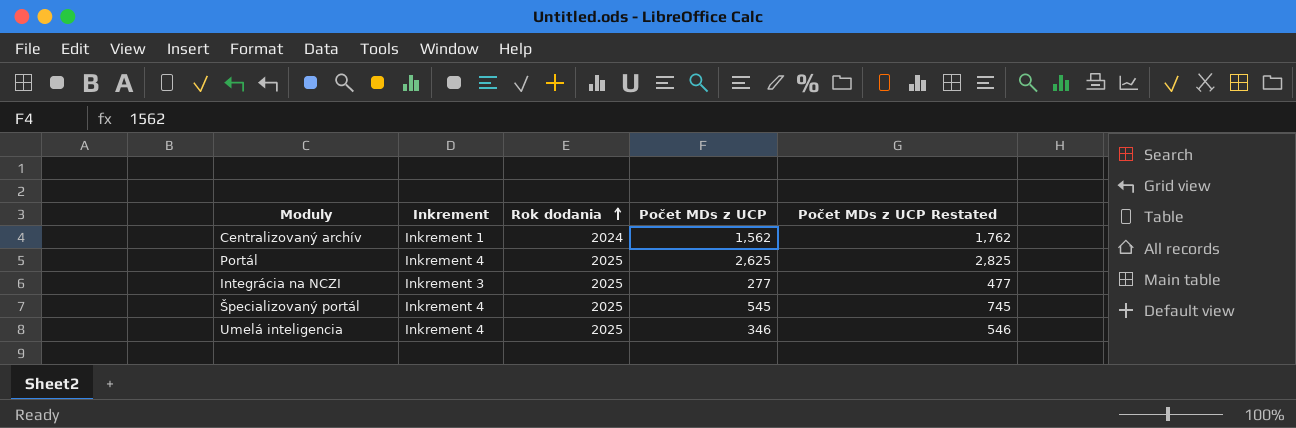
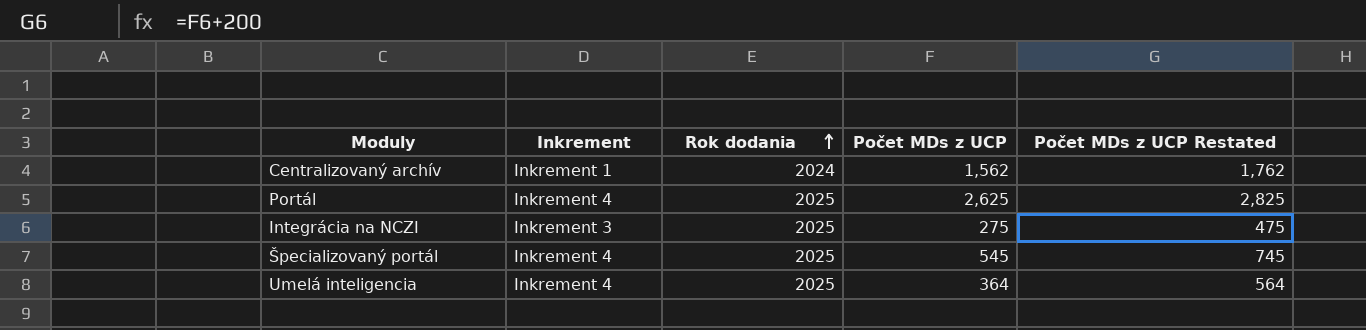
Integrácia na NCZI | Počet MDs z UCP: 277 -> 275
Integrácia na NCZI | Počet MDs z UCP Restated: 477 -> 475
Umelá inteligencia | Počet MDs z UCP: 346 -> 364
Umelá inteligencia | Počet MDs z UCP Restated: 546 -> 564

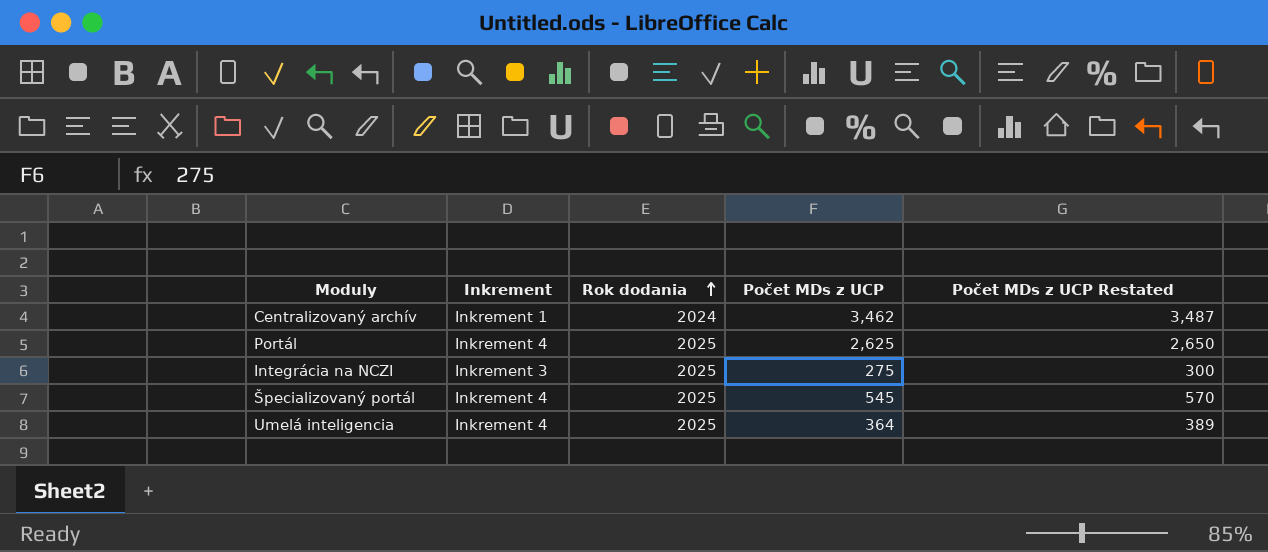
column Počet MDs z UCP Restated | formula: [Počet MDs z UCP] + 200 -> [Počet MDs z UCP] + 25
Centralizovaný archív | Počet MDs z UCP: 1,562 -> 3,462

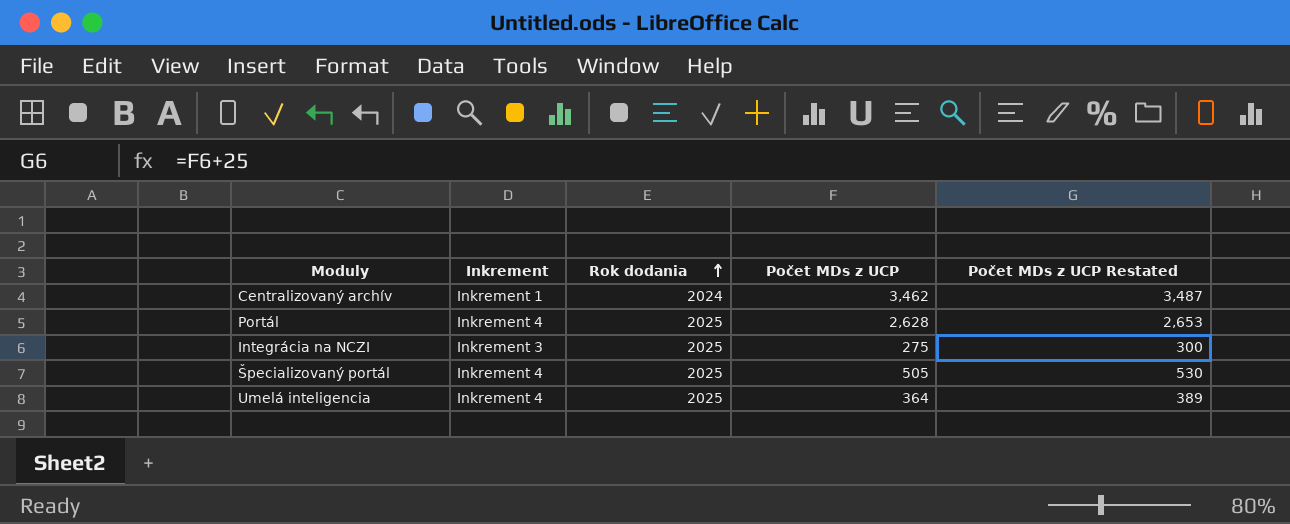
Portál | Počet MDs z UCP: 2,625 -> 2,628
Portál | Počet MDs z UCP Restated: 2,650 -> 2,653
Špecializovaný portál | Počet MDs z UCP: 545 -> 505
Špecializovaný portál | Počet MDs z UCP Restated: 570 -> 530

